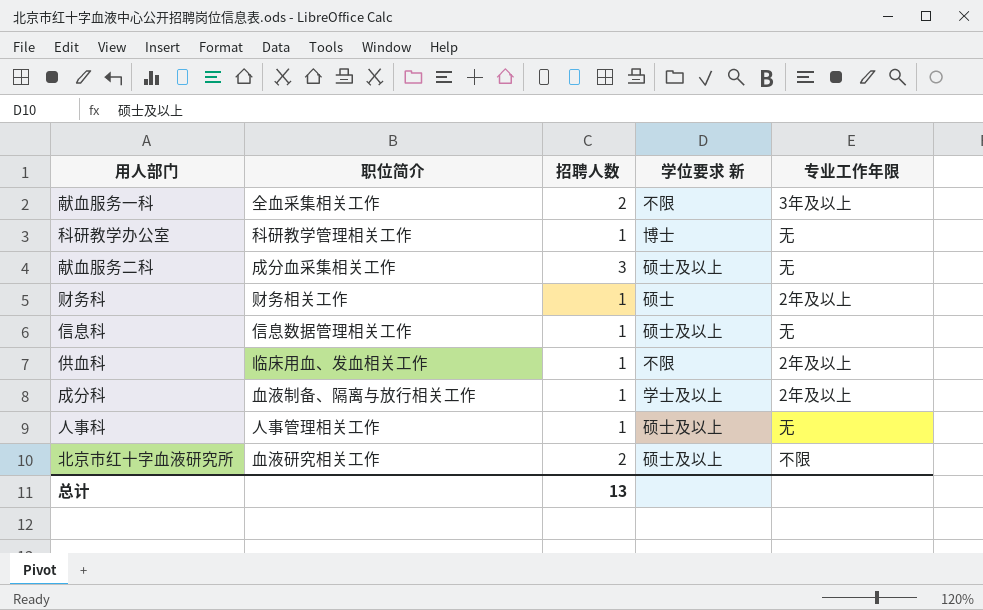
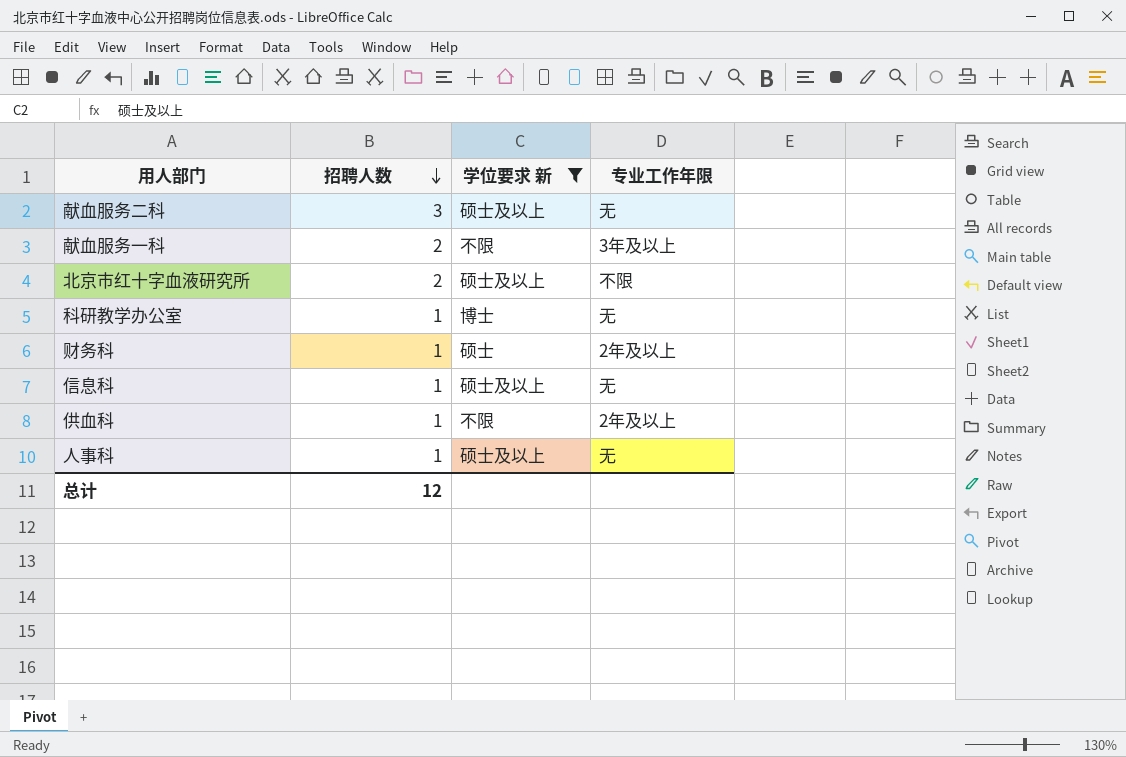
filter: none -> 学位要求 新 != 学士及以上
row order: none -> 招聘人数 descending
column 职位简介 | position: 2 -> none
总计 | 招聘人数: 13 -> 12

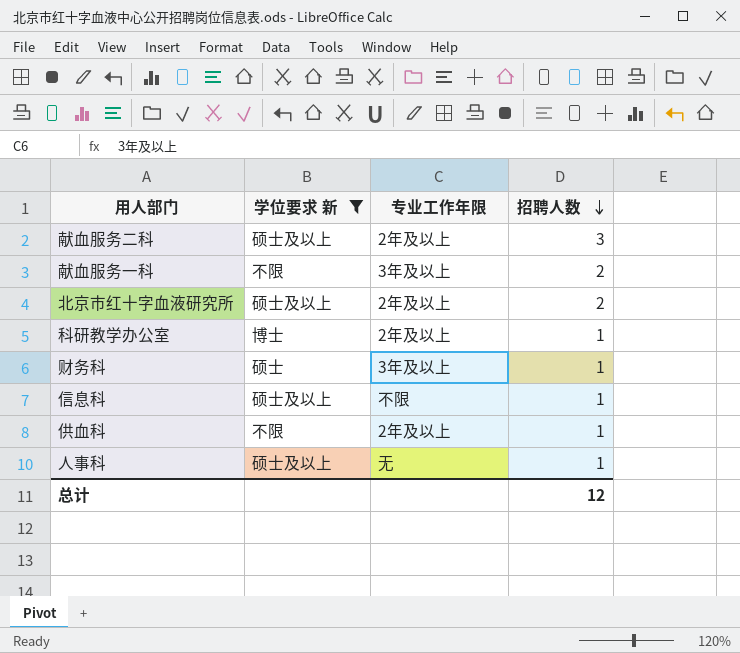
column 招聘人数 | position: 2 -> 4
献血服务二科 | 专业工作年限: 无 -> 2年及以上
北京市红十字血液研究所 | 专业工作年限: 不限 -> 2年及以上
科研教学办公室 | 专业工作年限: 无 -> 2年及以上
财务科 | 专业工作年限: 2年及以上 -> 3年及以上
信息科 | 专业工作年限: 无 -> 不限

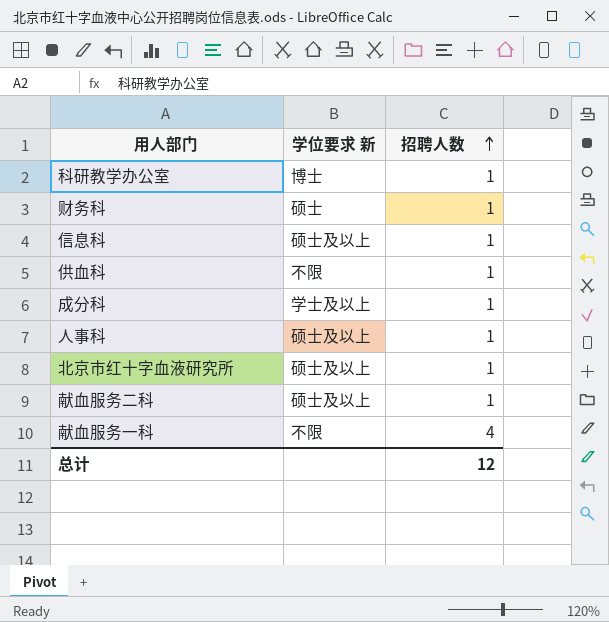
filter: 学位要求 新 != 学士及以上 -> none
row order: 招聘人数 descending -> 招聘人数 ascending
column 专业工作年限 | position: 3 -> none
北京市红十字血液研究所 | 招聘人数: 2 -> 1
献血服务二科 | 招聘人数: 3 -> 1
献血服务一科 | 招聘人数: 2 -> 4

